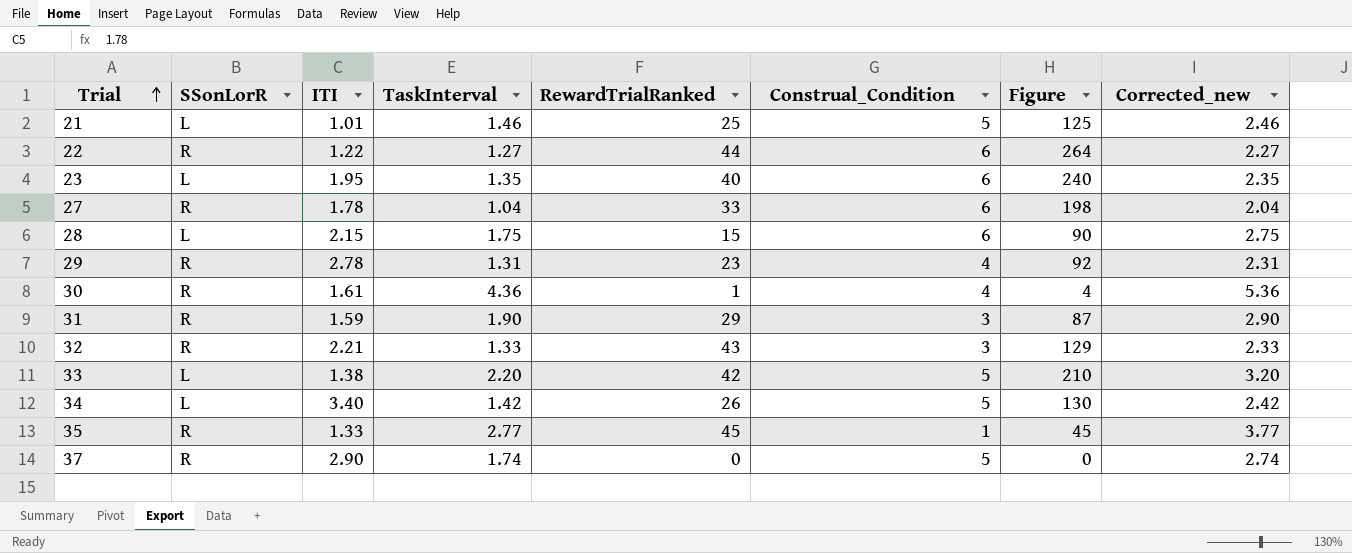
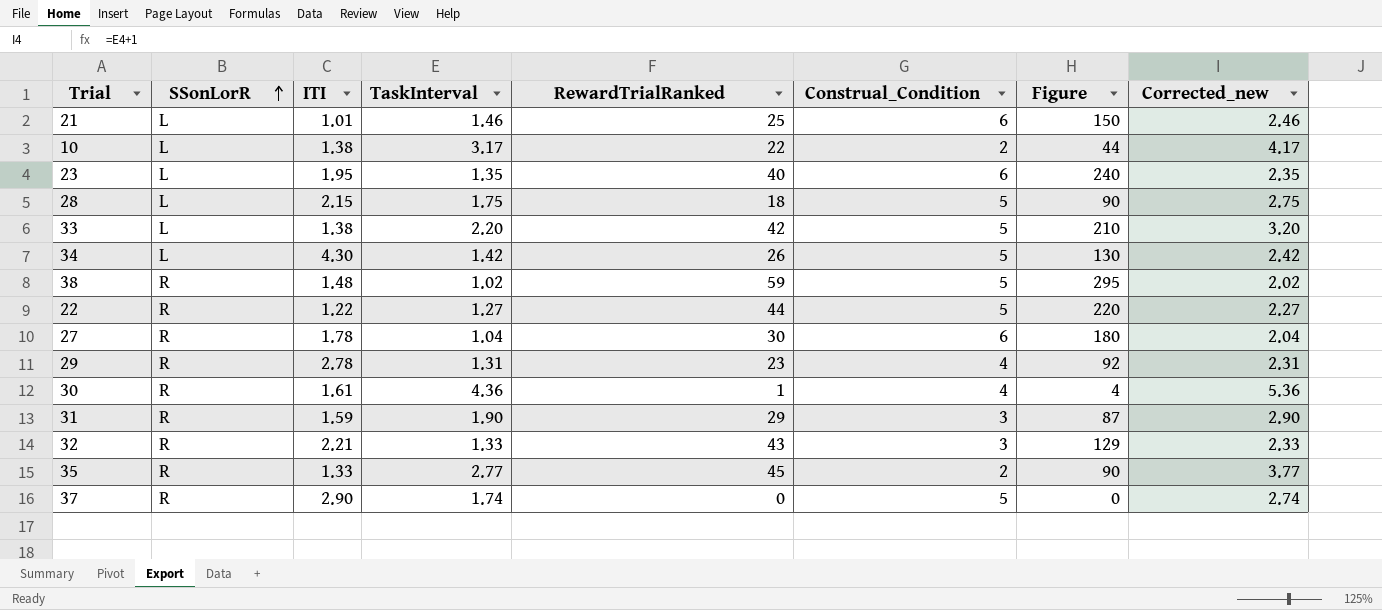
row order: Trial ascending -> SSonLorR ascending
21 | Construal_Condition: 5 -> 6
21 | Figure: 125 -> 150
row 10: none -> L | 1.38 | 3.17 | 22 | 2 | 44 | 4.17
28 | RewardTrialRanked: 15 -> 18
28 | Construal_Condition: 6 -> 5
34 | ITI: 3.40 -> 4.30
row 38: none -> R | 1.48 | 1.02 | 59 | 5 | 295 | 2.02
22 | Construal_Condition: 6 -> 5
22 | Figure: 264 -> 220
27 | RewardTrialRanked: 33 -> 30
27 | Figure: 198 -> 180
35 | Construal_Condition: 1 -> 2
35 | Figure: 45 -> 90

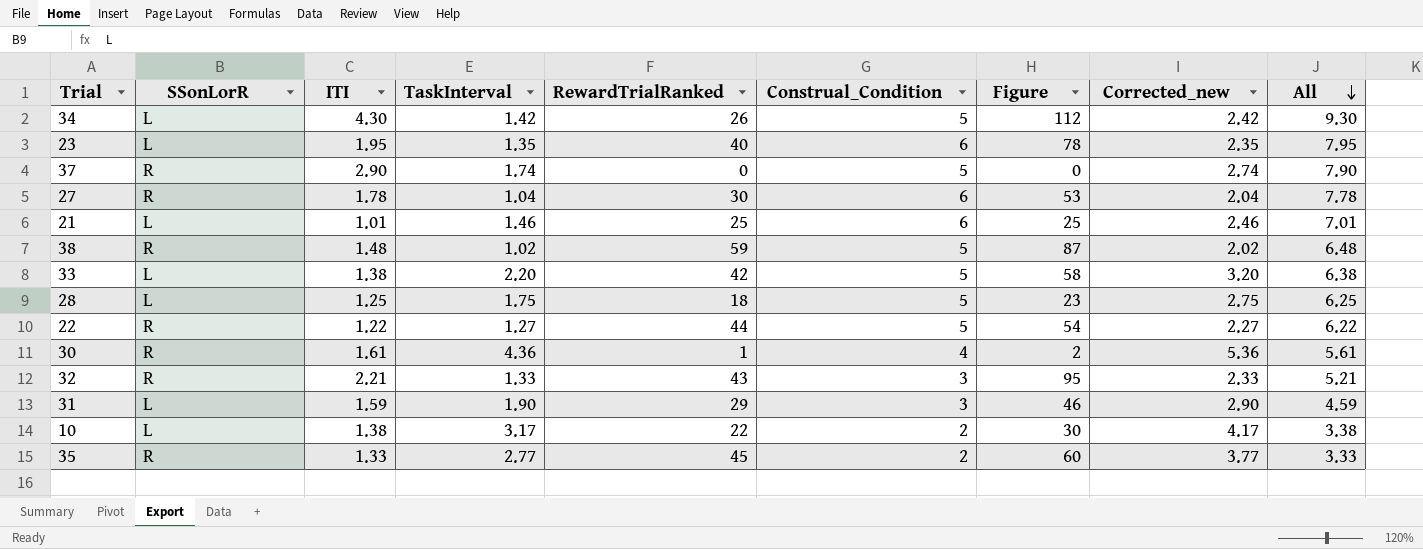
row order: SSonLorR ascending -> All descending
column Figure | formula: [RewardTrialRanked] * [Construal_Condition] -> [ITI] * [RewardTrialRanked]
column All | formula: none -> [ITI] + [Construal_Condition]
row 29: R | 2.78 | 1.31 | 23 | 4 | 92 | 2.31 -> none
28 | ITI: 2.15 -> 1.25
31 | SSonLorR: R -> L

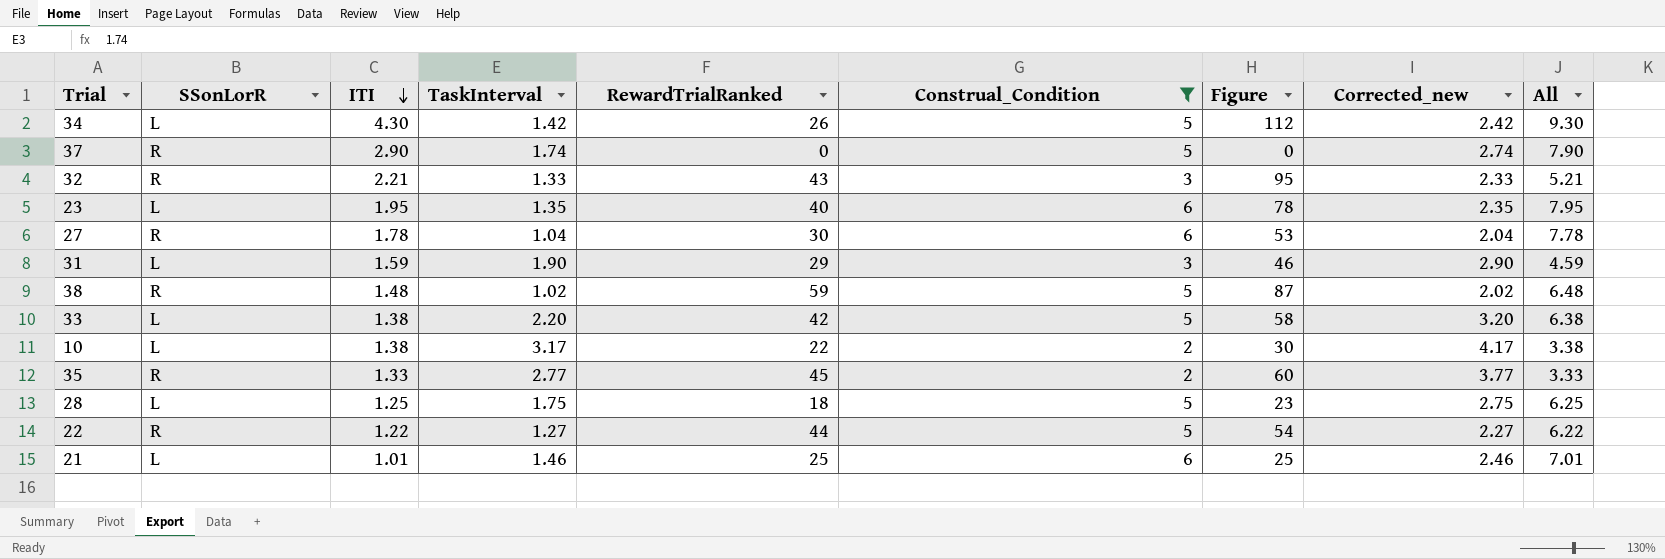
filter: none -> Construal_Condition != 4
row order: All descending -> ITI descending

